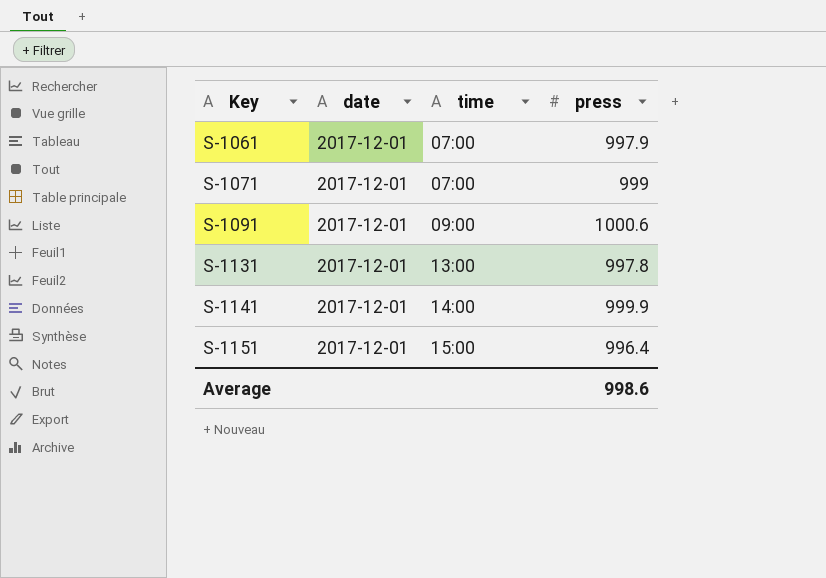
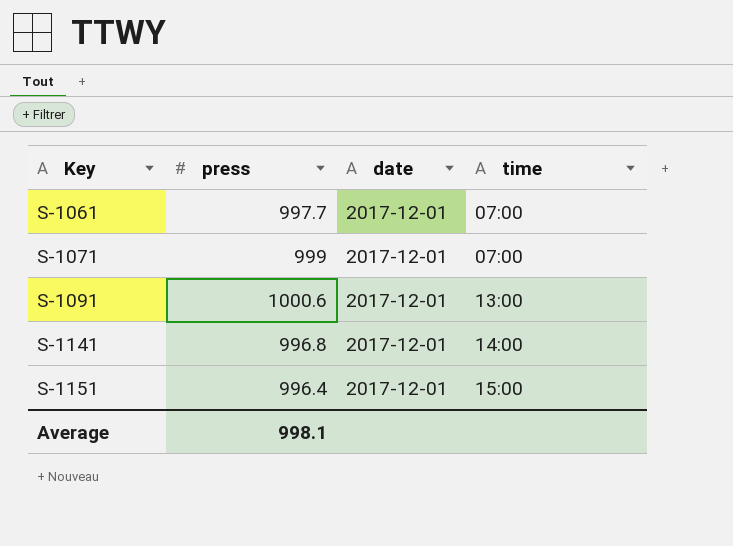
column press | position: 4 -> 2
row S-1131: 2017-12-01 | 13:00 | 997.8 -> none
S-1061 | press: 997.9 -> 997.7
S-1091 | time: 09:00 -> 13:00
S-1141 | press: 999.9 -> 996.8
Average | press: 998.6 -> 998.1

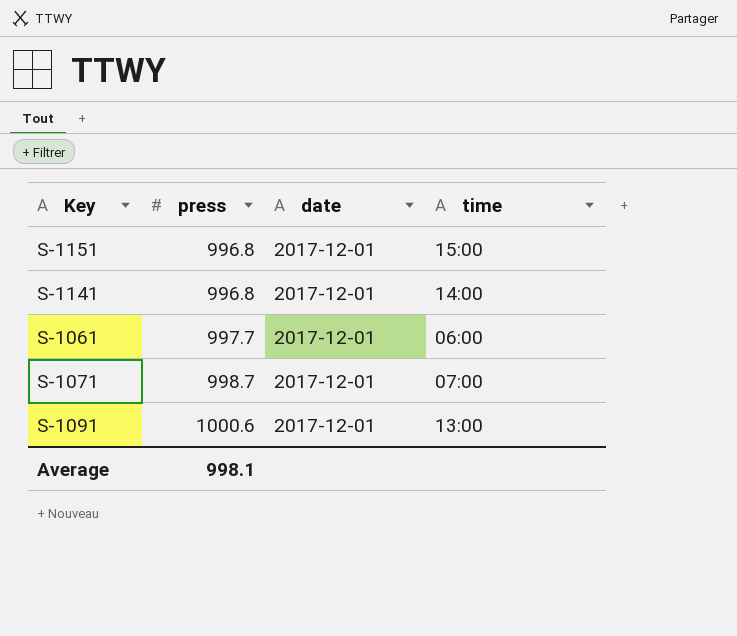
row order: Key ascending -> press ascending
S-1151 | press: 996.4 -> 996.8
S-1061 | time: 07:00 -> 06:00
S-1071 | press: 999 -> 998.7

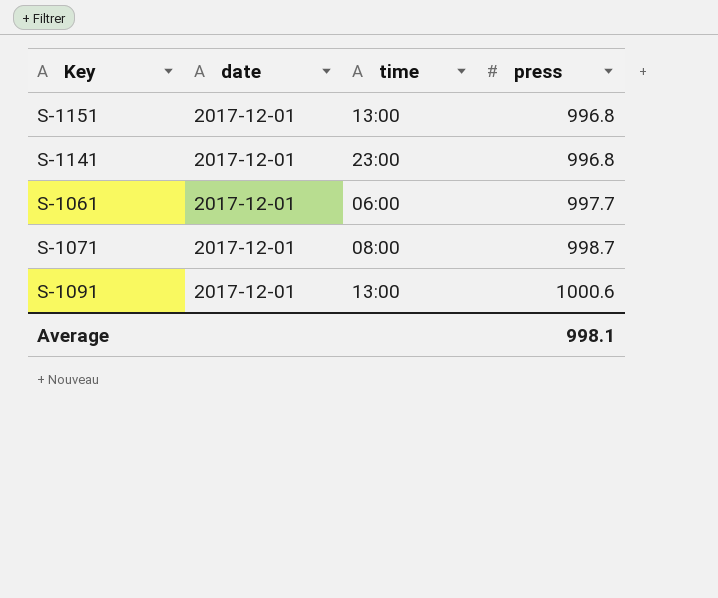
column press | position: 2 -> 4
S-1151 | time: 15:00 -> 13:00
S-1141 | time: 14:00 -> 23:00
S-1071 | time: 07:00 -> 08:00

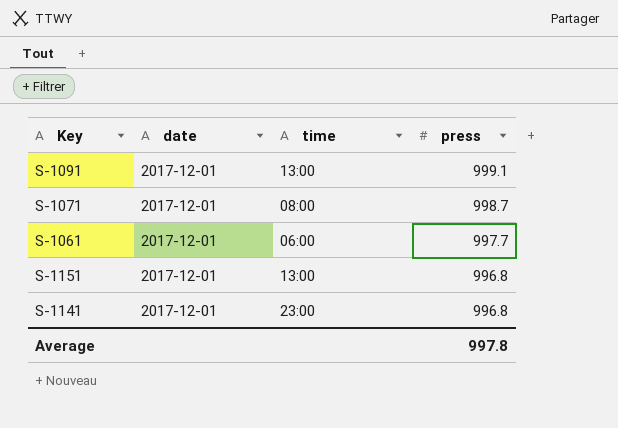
row order: press ascending -> press descending
S-1091 | press: 1000.6 -> 999.1
Average | press: 998.1 -> 997.8

